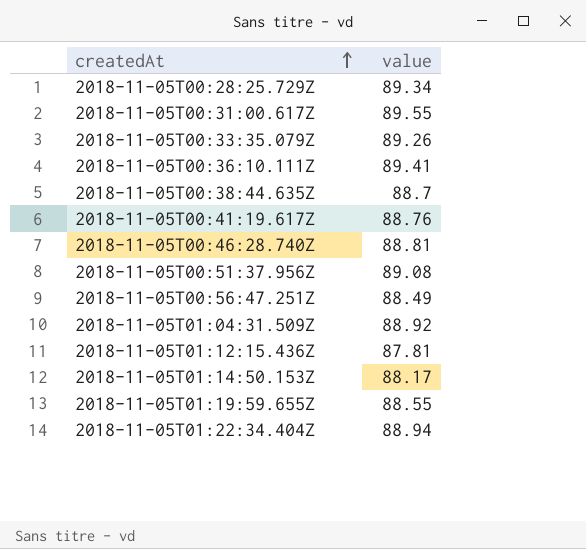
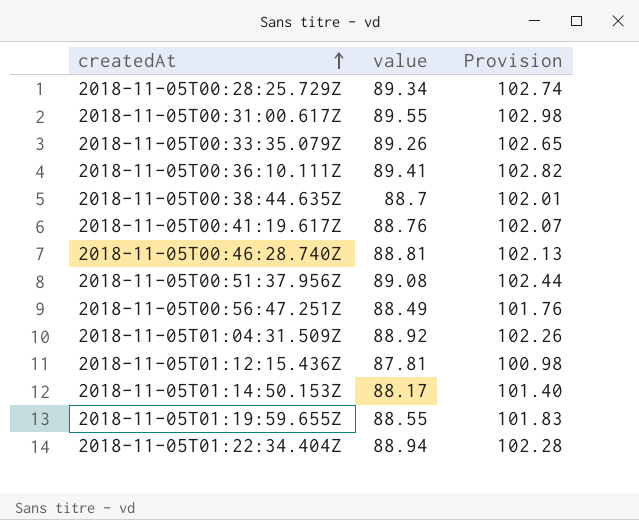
column Provision | formula: none -> [value] * 1.15

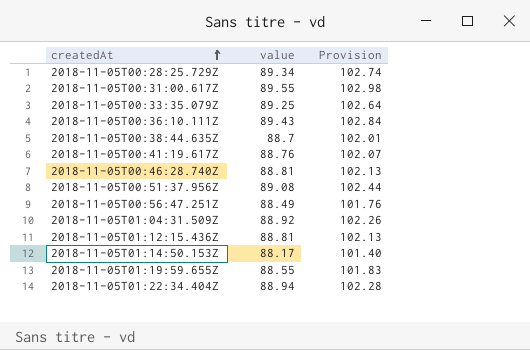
2018-11-05T00:33:35.079Z | value: 89.26 -> 89.25
2018-11-05T00:33:35.079Z | Provision: 102.65 -> 102.64
2018-11-05T00:36:10.111Z | value: 89.41 -> 89.43
2018-11-05T00:36:10.111Z | Provision: 102.82 -> 102.84
2018-11-05T01:12:15.436Z | value: 87.81 -> 88.81
2018-11-05T01:12:15.436Z | Provision: 100.98 -> 102.13

